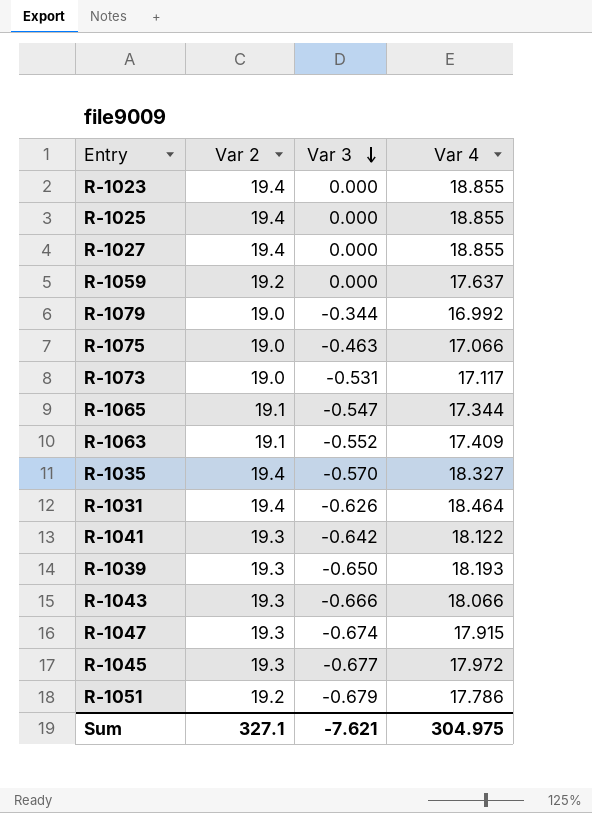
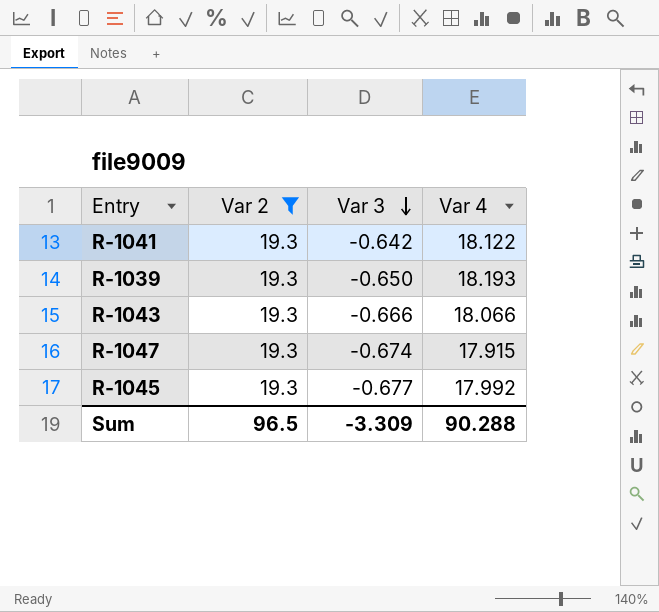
filter: none -> Var 2 = 19.3
R-1045 | Var 4: 17.972 -> 17.992
Sum | Var 2: 327.1 -> 96.5
Sum | Var 3: -7.621 -> -3.309
Sum | Var 4: 304.975 -> 90.288

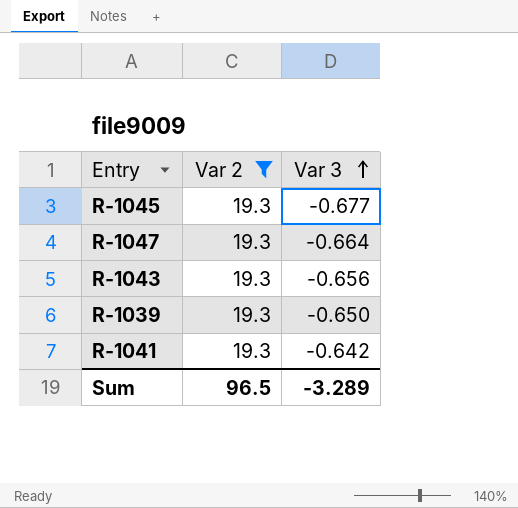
row order: Var 3 descending -> Var 3 ascending
column Var 4 | position: 4 -> none
R-1047 | Var 3: -0.674 -> -0.664
R-1043 | Var 3: -0.666 -> -0.656
Sum | Var 3: -3.309 -> -3.289

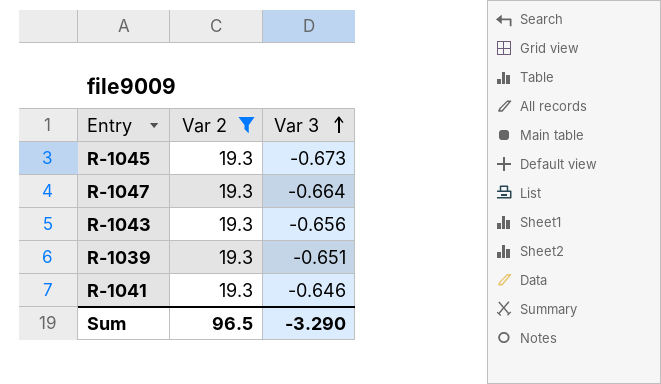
R-1045 | Var 3: -0.677 -> -0.673
R-1039 | Var 3: -0.650 -> -0.651
R-1041 | Var 3: -0.642 -> -0.646
Sum | Var 3: -3.289 -> -3.290

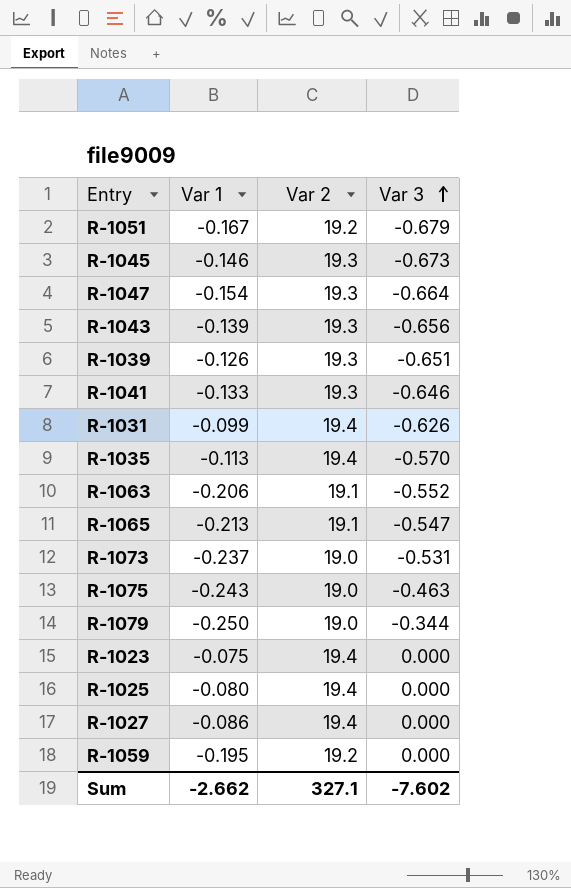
filter: Var 2 = 19.3 -> none
column Var 1 | position: none -> 2
Sum | Var 2: 96.5 -> 327.1
Sum | Var 3: -3.290 -> -7.602

